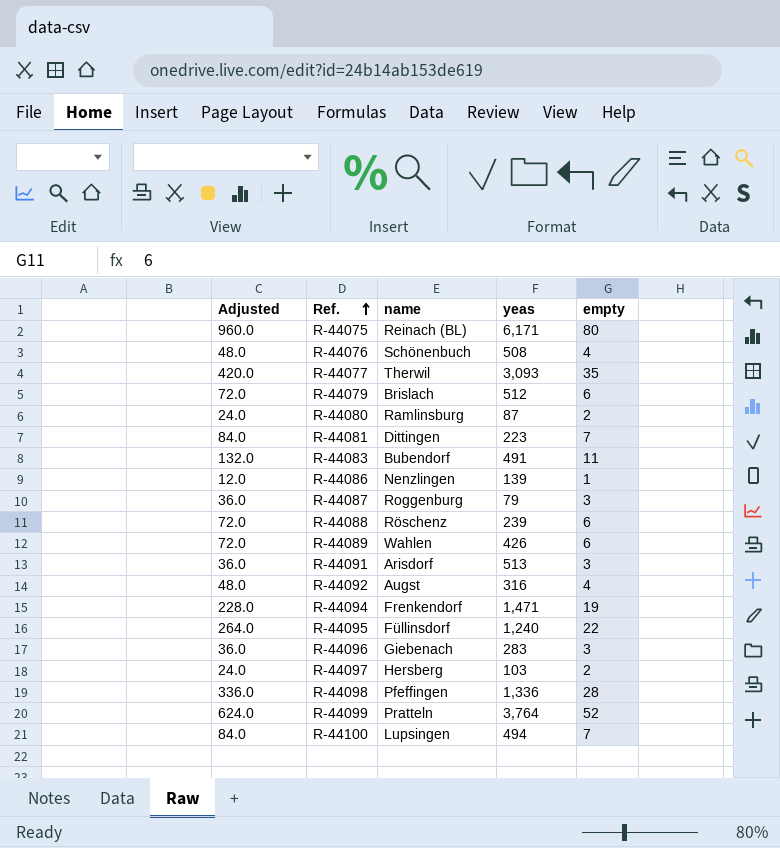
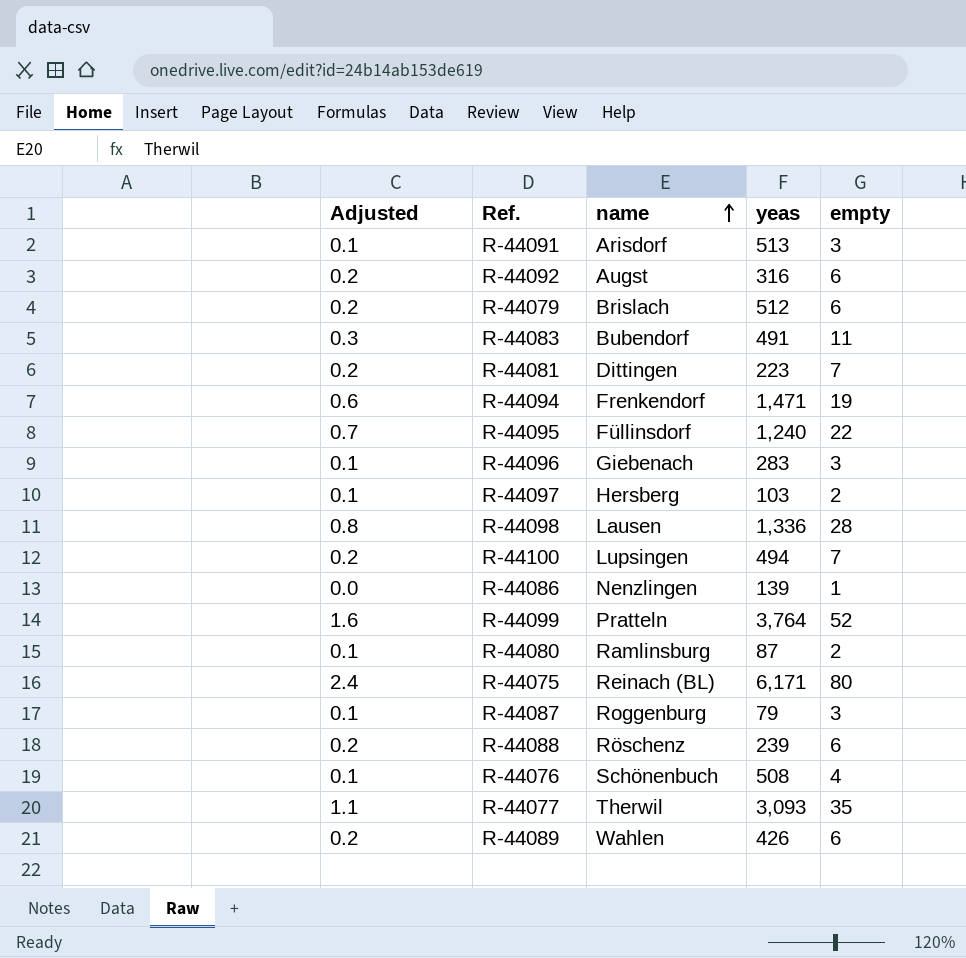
row order: Ref. ascending -> name ascending
column Adjusted | formula: [empty] * 12 -> [empty] * 0.03
R-44092 | empty: 4 -> 6
R-44098 | name: Pfeffingen -> Lausen

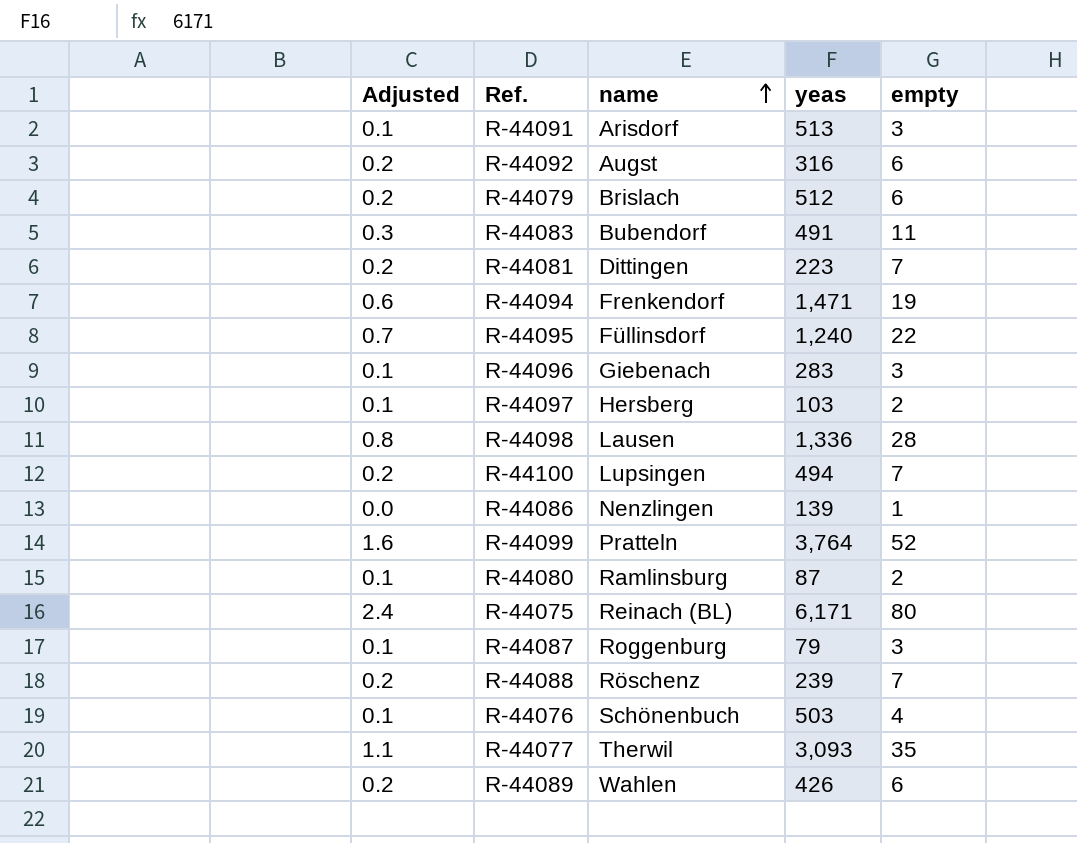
R-44088 | empty: 6 -> 7
R-44076 | yeas: 508 -> 503

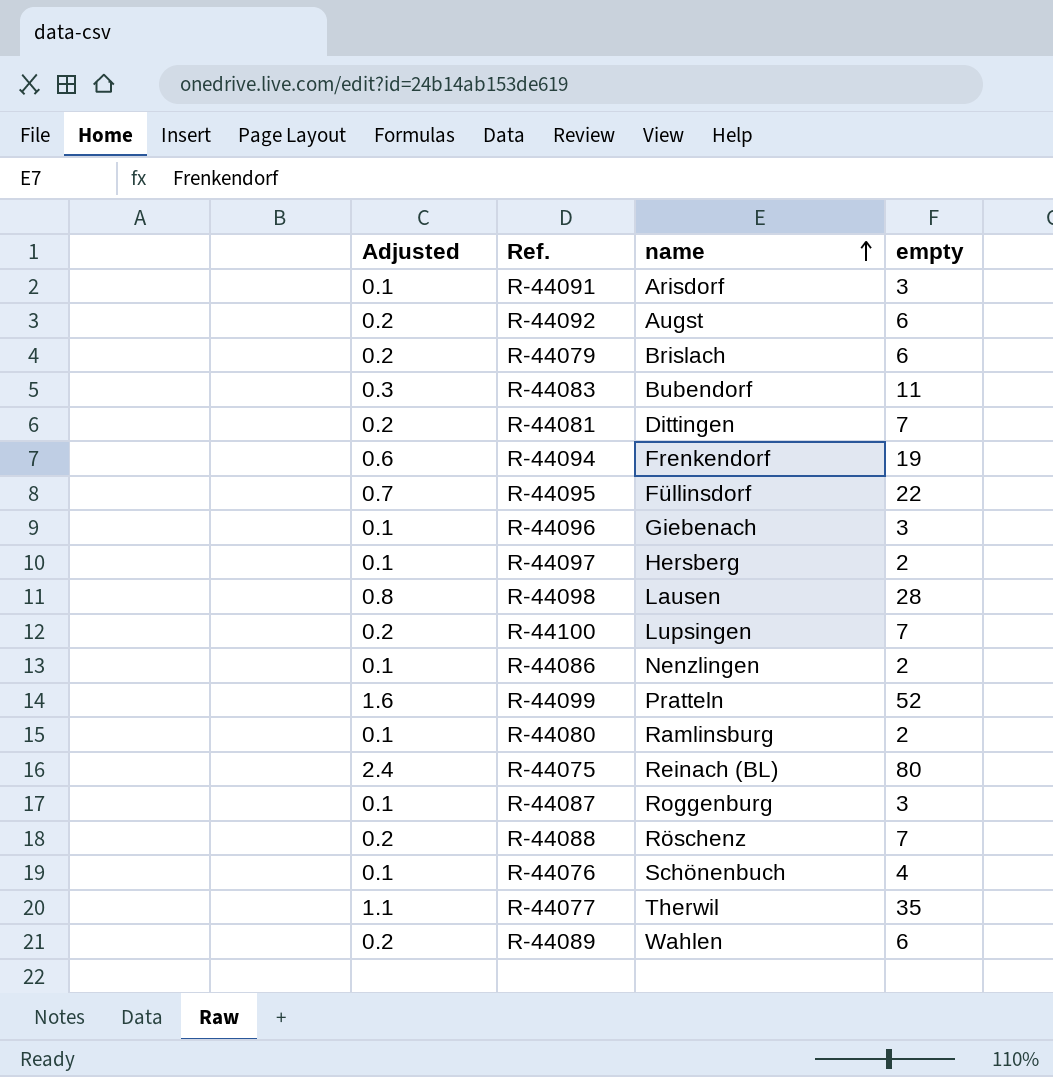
column yeas | position: 4 -> none
R-44086 | Adjusted: 0.0 -> 0.1
R-44086 | empty: 1 -> 2

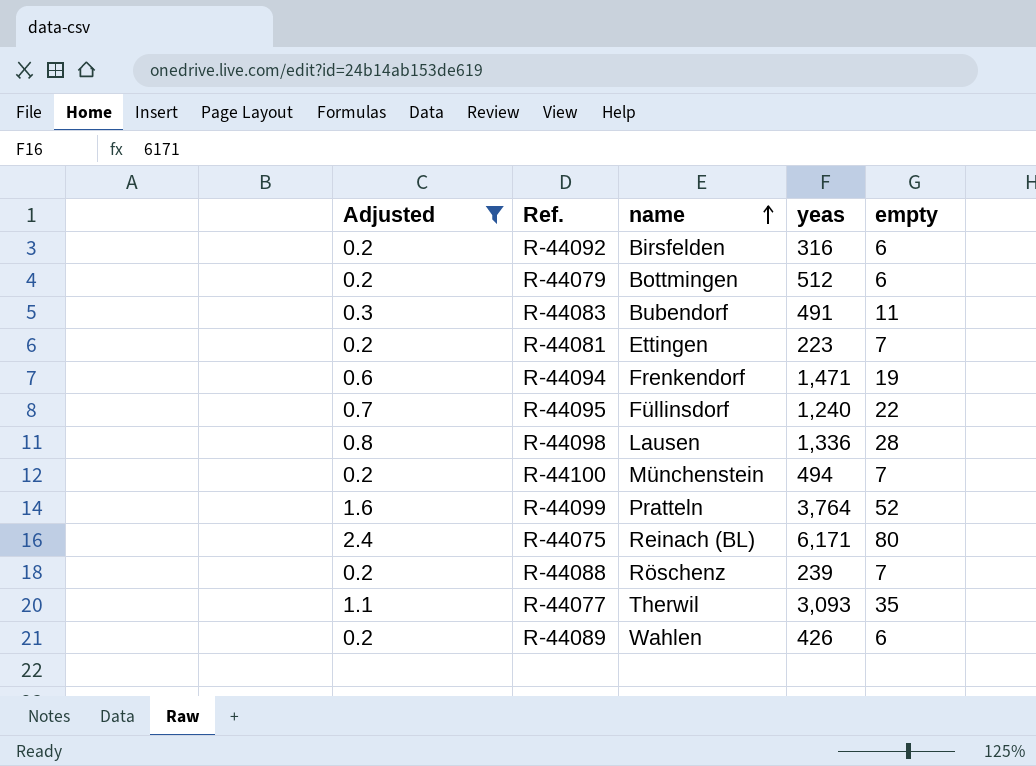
filter: none -> Adjusted != 0.1
column yeas | position: none -> 4
R-44092 | name: Augst -> Birsfelden
R-44079 | name: Brislach -> Bottmingen
R-44081 | name: Dittingen -> Ettingen
R-44100 | name: Lupsingen -> Münchenstein

